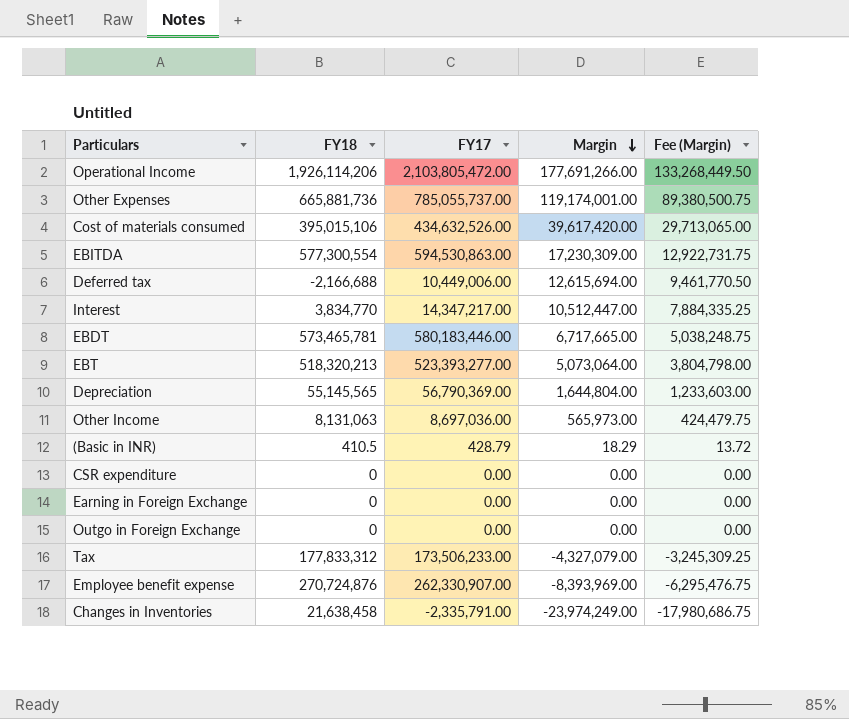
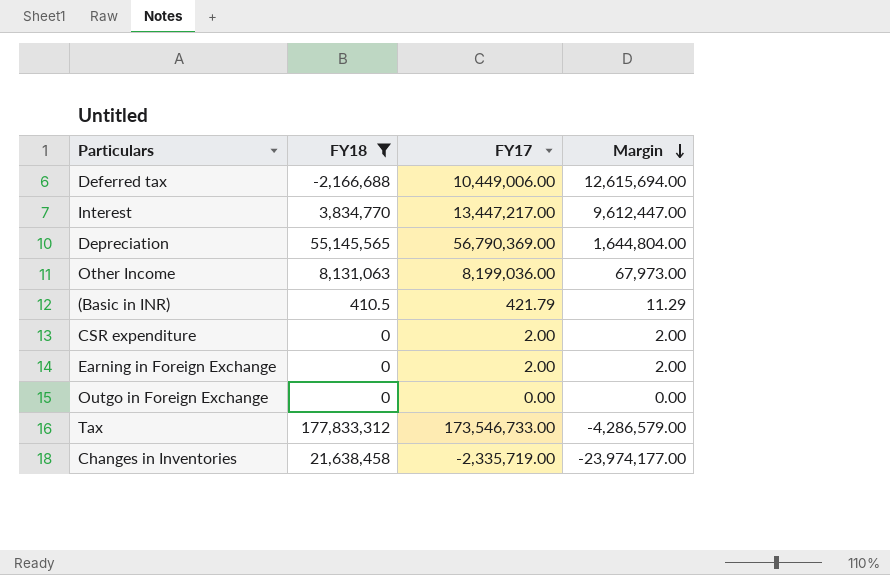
filter: none -> FY18 <= 177,833,312
column Fee (Margin) | formula: [Margin] * 0.75 -> none
Interest | FY17: 14,347,217.00 -> 13,447,217.00
Interest | Margin: 10,512,447.00 -> 9,612,447.00
Other Income | FY17: 8,697,036.00 -> 8,199,036.00
Other Income | Margin: 565,973.00 -> 67,973.00
(Basic in INR) | FY17: 428.79 -> 421.79
(Basic in INR) | Margin: 18.29 -> 11.29
CSR expenditure | FY17: 0.00 -> 2.00
CSR expenditure | Margin: 0.00 -> 2.00
Earning in Foreign Exchange | FY17: 0.00 -> 2.00
Earning in Foreign Exchange | Margin: 0.00 -> 2.00
Tax | FY17: 173,506,233.00 -> 173,546,733.00
Tax | Margin: -4,327,079.00 -> -4,286,579.00
Changes in Inventories | FY17: -2,335,791.00 -> -2,335,719.00
Changes in Inventories | Margin: -23,974,249.00 -> -23,974,177.00

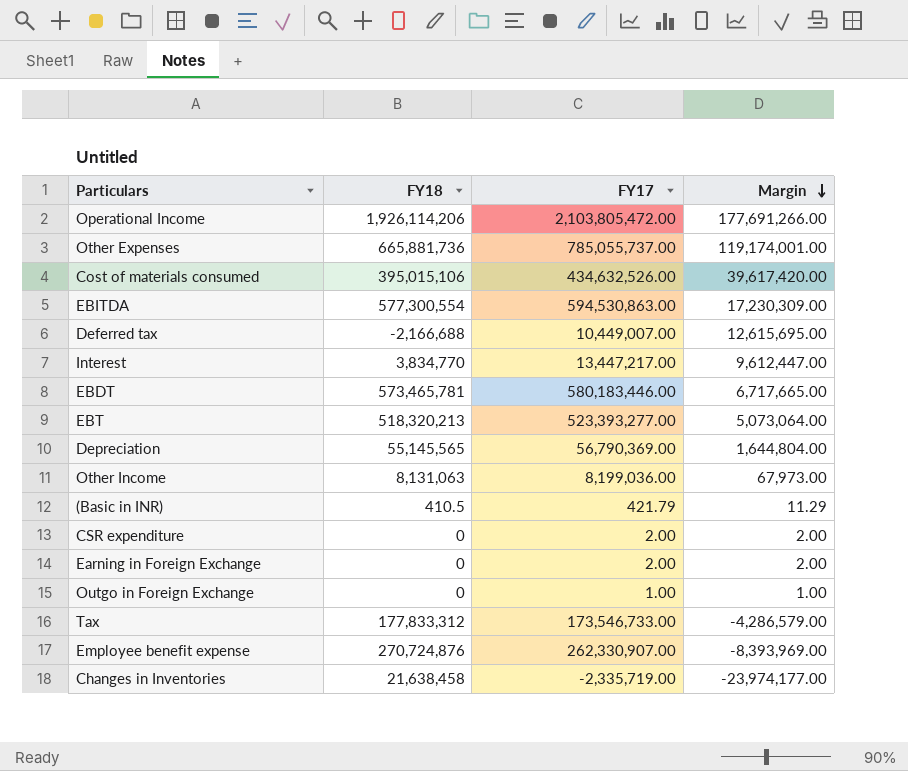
filter: FY18 <= 177,833,312 -> none
Deferred tax | FY17: 10,449,006.00 -> 10,449,007.00
Deferred tax | Margin: 12,615,694.00 -> 12,615,695.00
Outgo in Foreign Exchange | FY17: 0.00 -> 1.00
Outgo in Foreign Exchange | Margin: 0.00 -> 1.00

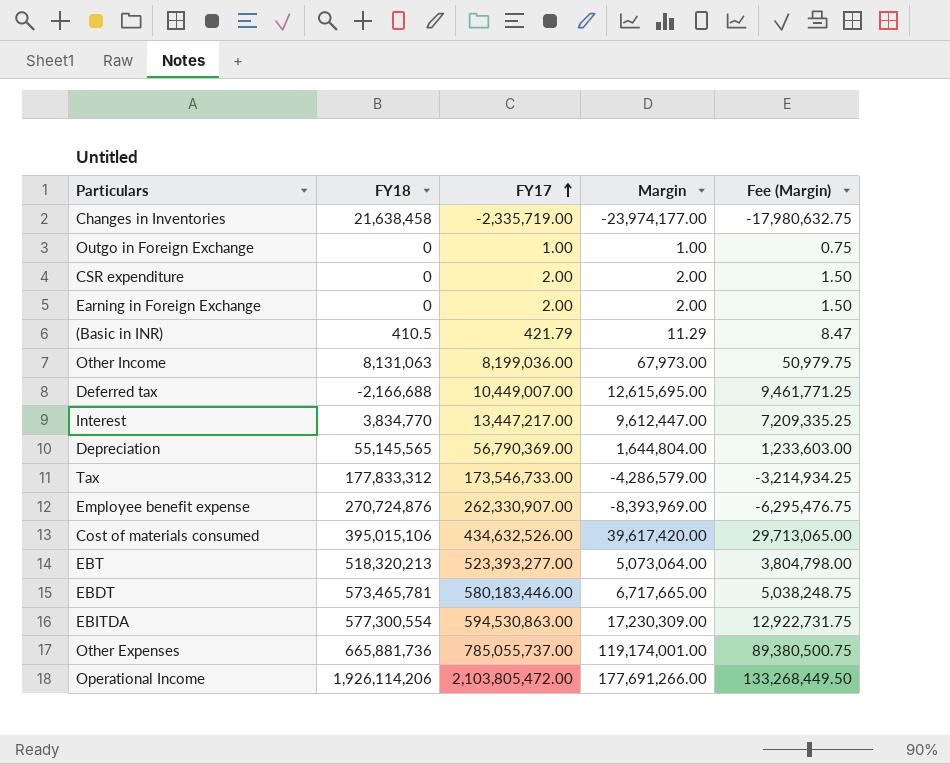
row order: Margin descending -> FY17 ascending
column Fee (Margin) | formula: none -> [Margin] * 0.75

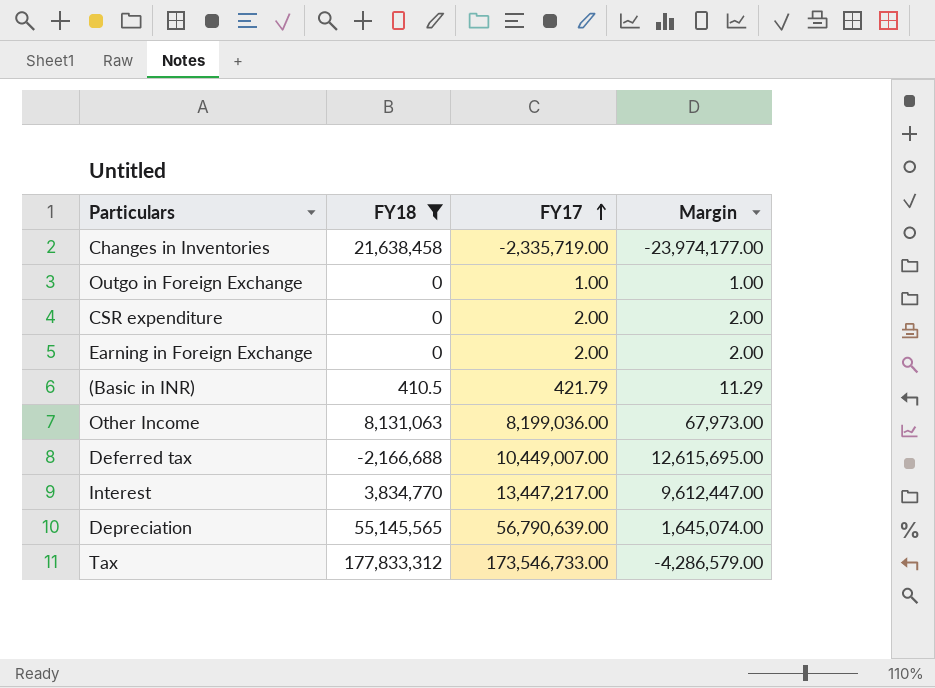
filter: none -> FY18 <= 177,833,312
column Fee (Margin) | formula: [Margin] * 0.75 -> none
Depreciation | FY17: 56,790,369.00 -> 56,790,639.00
Depreciation | Margin: 1,644,804.00 -> 1,645,074.00

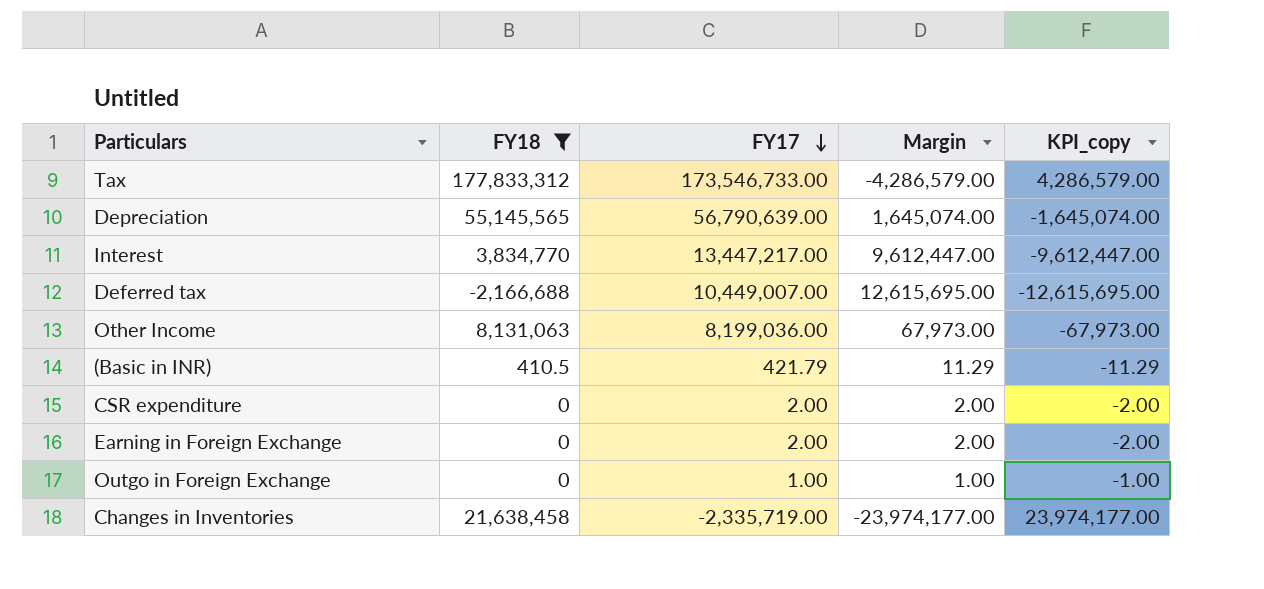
row order: FY17 ascending -> FY17 descending
column KPI_copy | formula: none -> [FY18] - [FY17]

